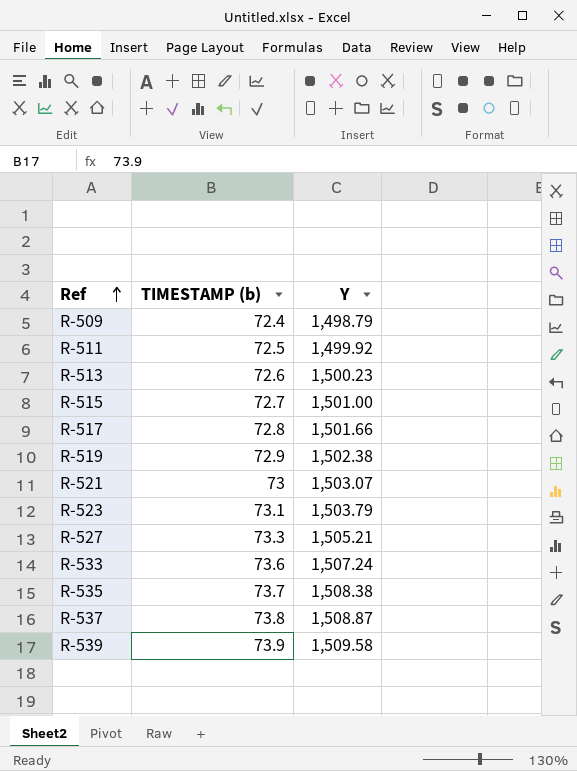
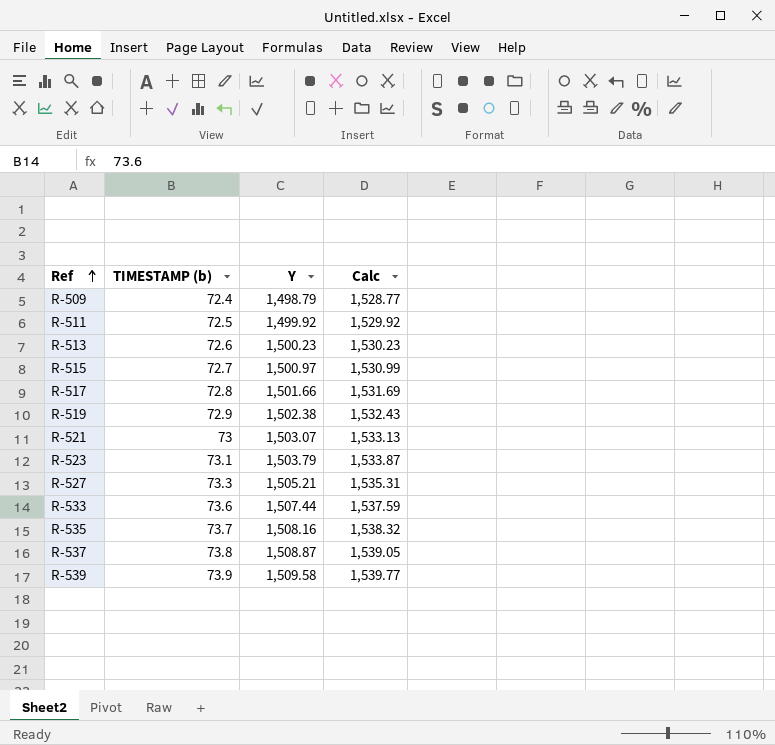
column Calc | formula: none -> [Y] * 1.02
R-515 | Y: 1,501.00 -> 1,500.97
R-533 | Y: 1,507.24 -> 1,507.44
R-535 | Y: 1,508.38 -> 1,508.16

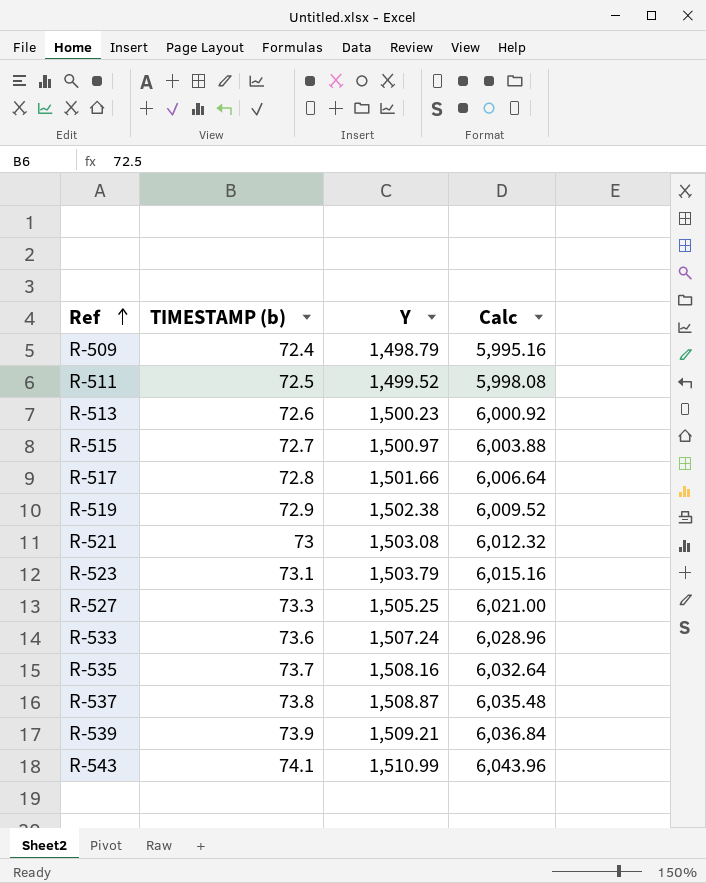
column Calc | formula: [Y] * 1.02 -> [Y] * 4
R-511 | Y: 1,499.92 -> 1,499.52
R-521 | Y: 1,503.07 -> 1,503.08
R-527 | Y: 1,505.21 -> 1,505.25
R-533 | Y: 1,507.44 -> 1,507.24
R-539 | Y: 1,509.58 -> 1,509.21
row R-543: none -> 74.1 | 1,510.99 | 6,043.96

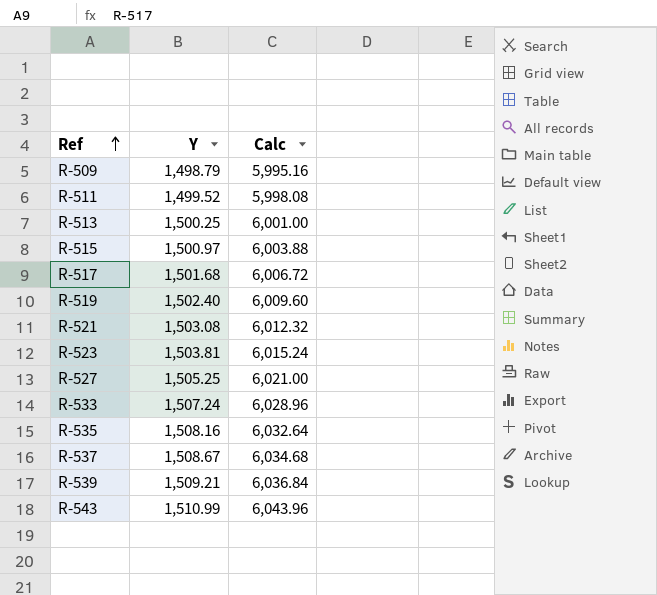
column TIMESTAMP (b) | position: 2 -> none
R-513 | Y: 1,500.23 -> 1,500.25
R-513 | Calc: 6,000.92 -> 6,001.00
R-517 | Y: 1,501.66 -> 1,501.68
R-517 | Calc: 6,006.64 -> 6,006.72
R-519 | Y: 1,502.38 -> 1,502.40
R-519 | Calc: 6,009.52 -> 6,009.60
R-523 | Y: 1,503.79 -> 1,503.81
R-523 | Calc: 6,015.16 -> 6,015.24
R-537 | Y: 1,508.87 -> 1,508.67
R-537 | Calc: 6,035.48 -> 6,034.68

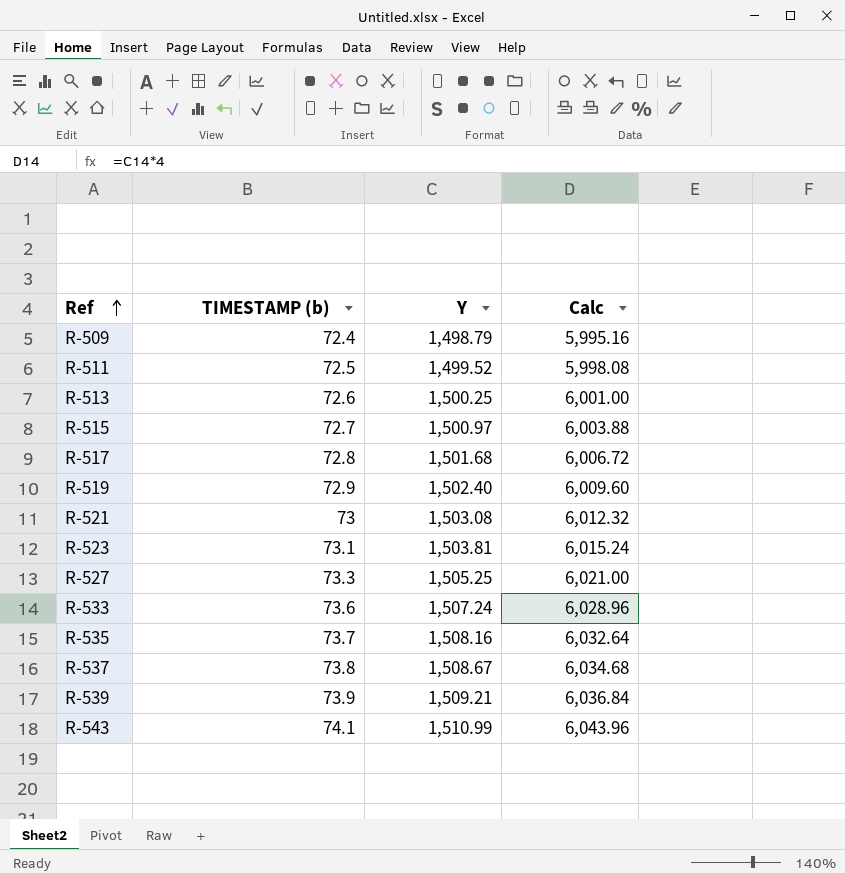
column TIMESTAMP (b) | position: none -> 2

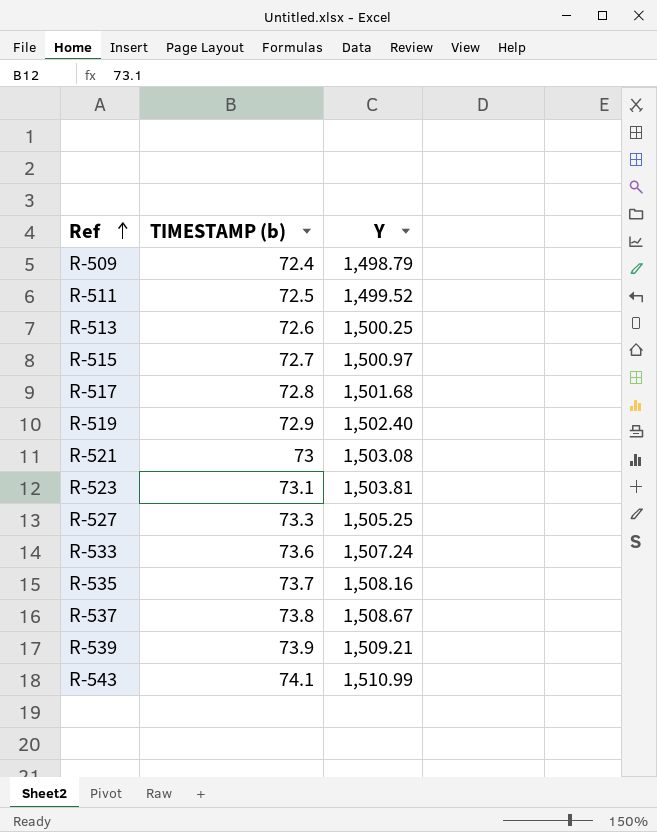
column Calc | formula: [Y] * 4 -> none

